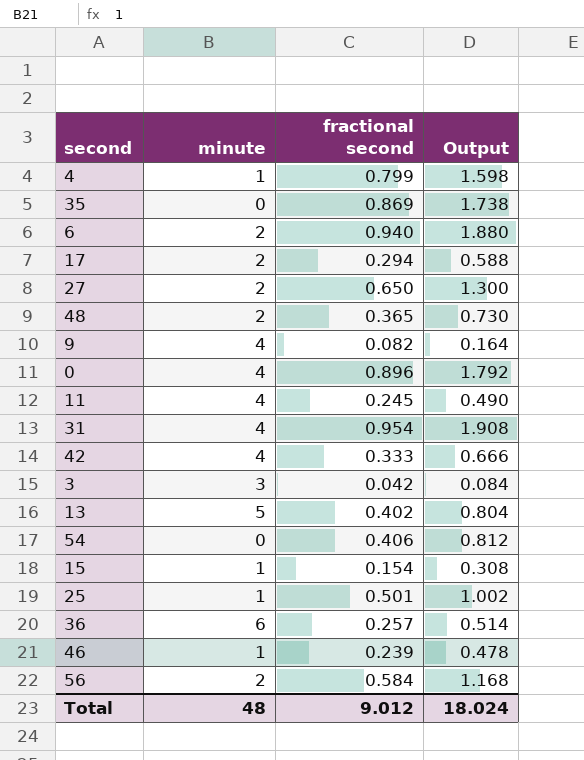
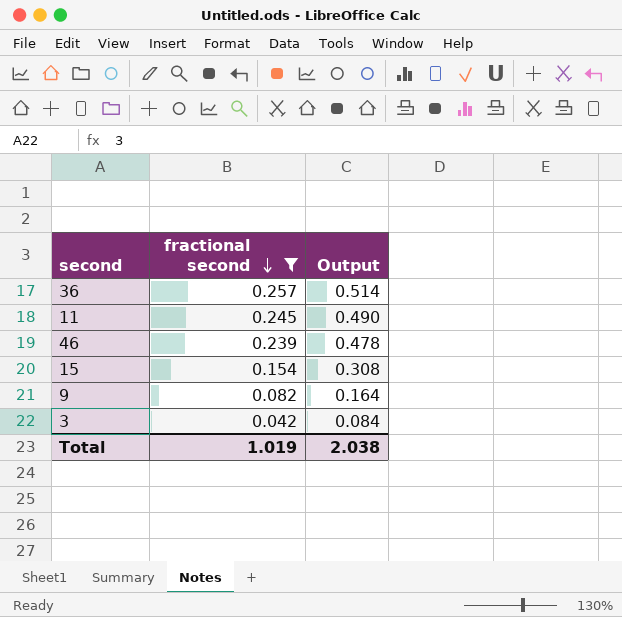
filter: none -> fractional second <= 0.257
row order: none -> fractional second descending
column minute | position: 2 -> none
Total | fractional second: 9.012 -> 1.019
Total | Output: 18.024 -> 2.038

